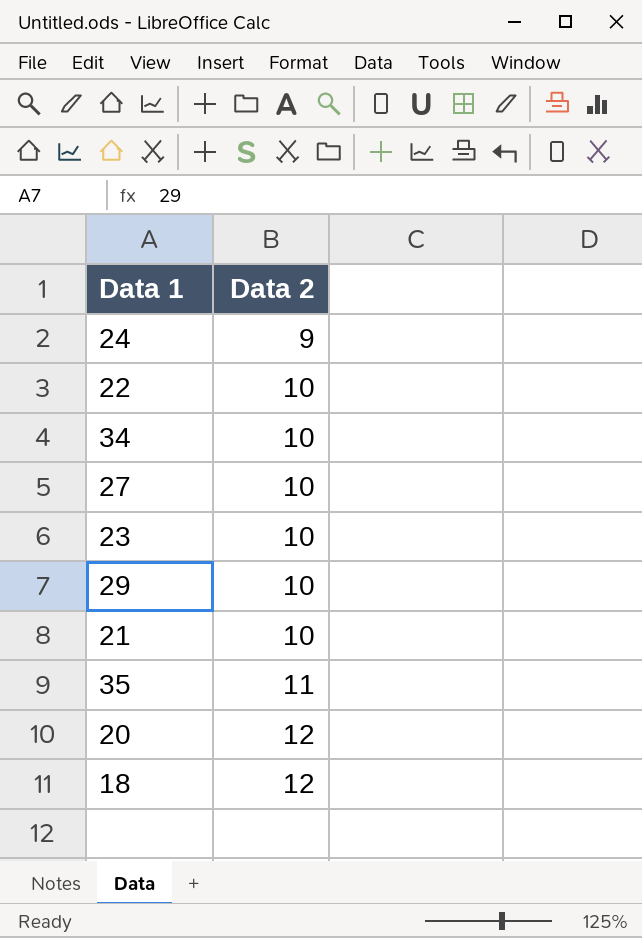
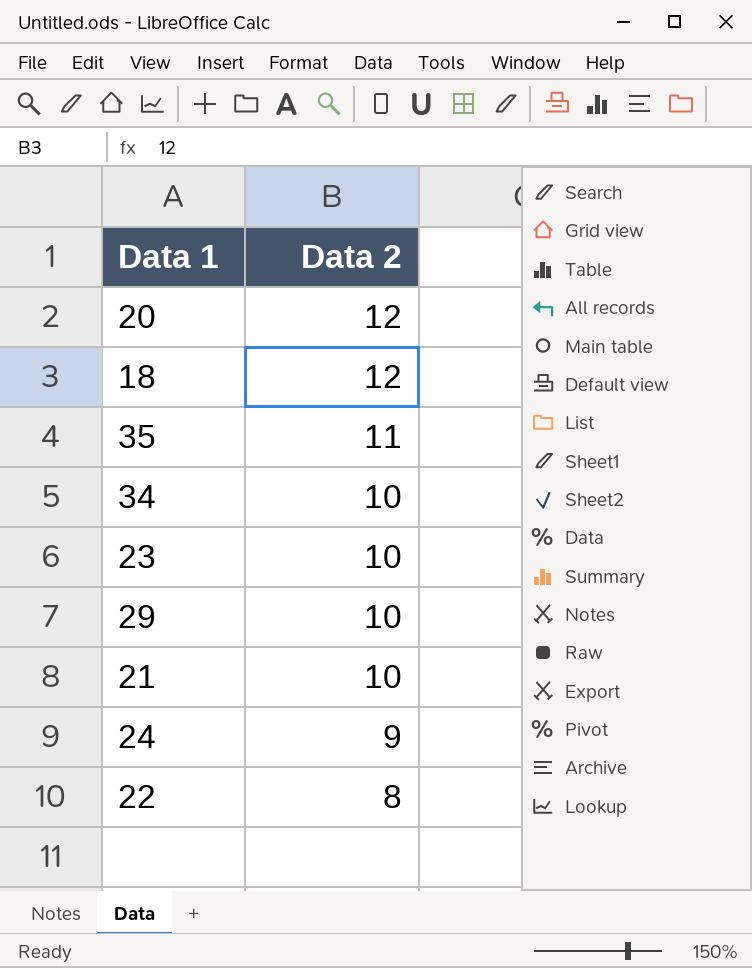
row order: Data 2 ascending -> Data 2 descending
row 27: 10 -> none
22 | Data 2: 10 -> 8

